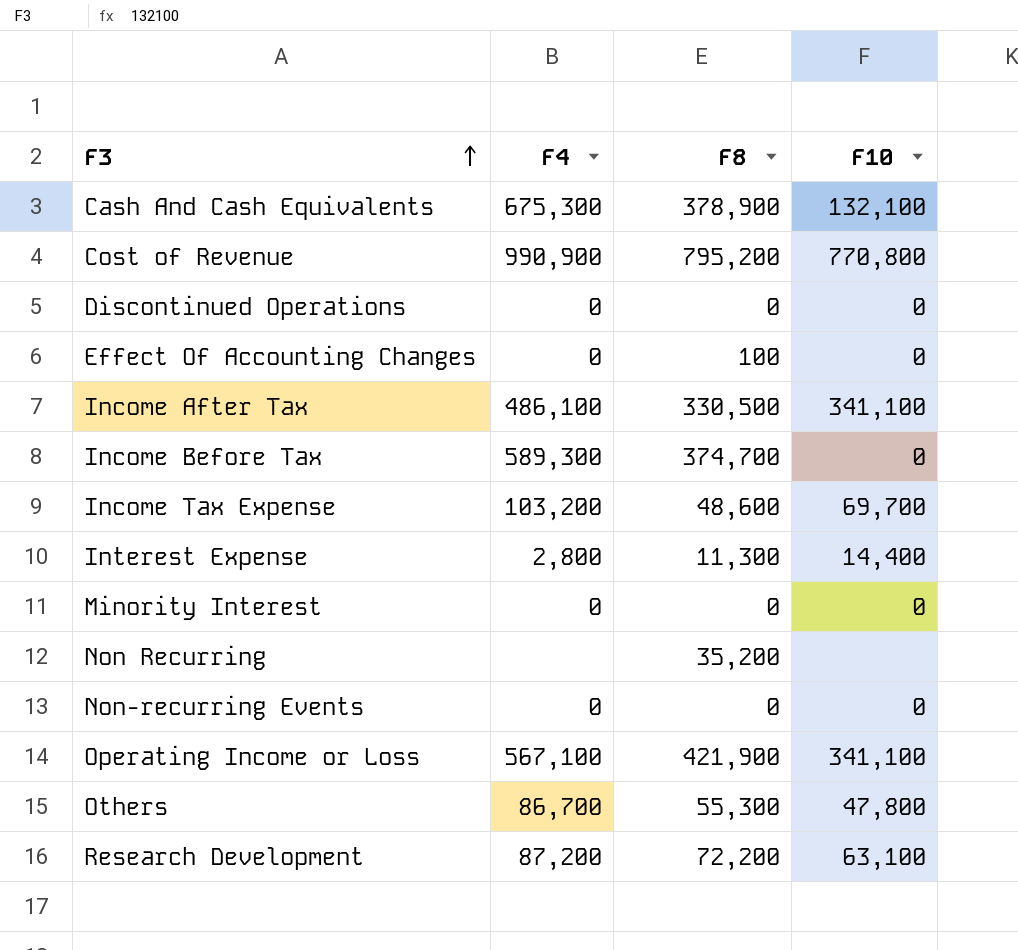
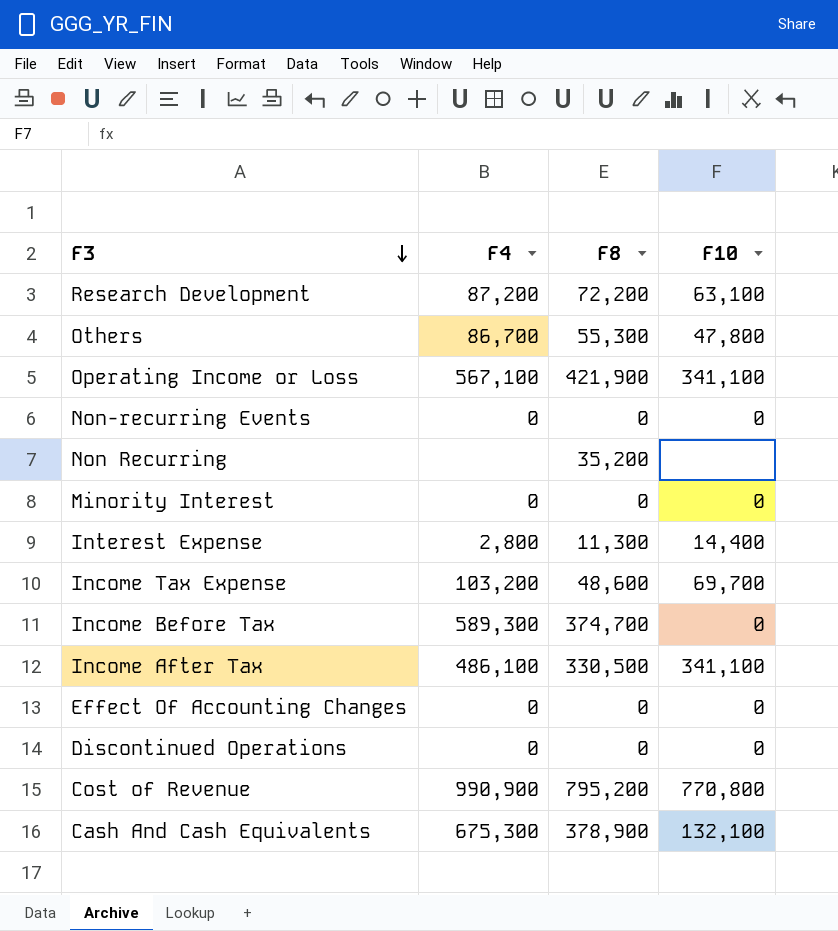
row order: F3 ascending -> F3 descending
Effect Of Accounting Changes | F8: 100 -> 0

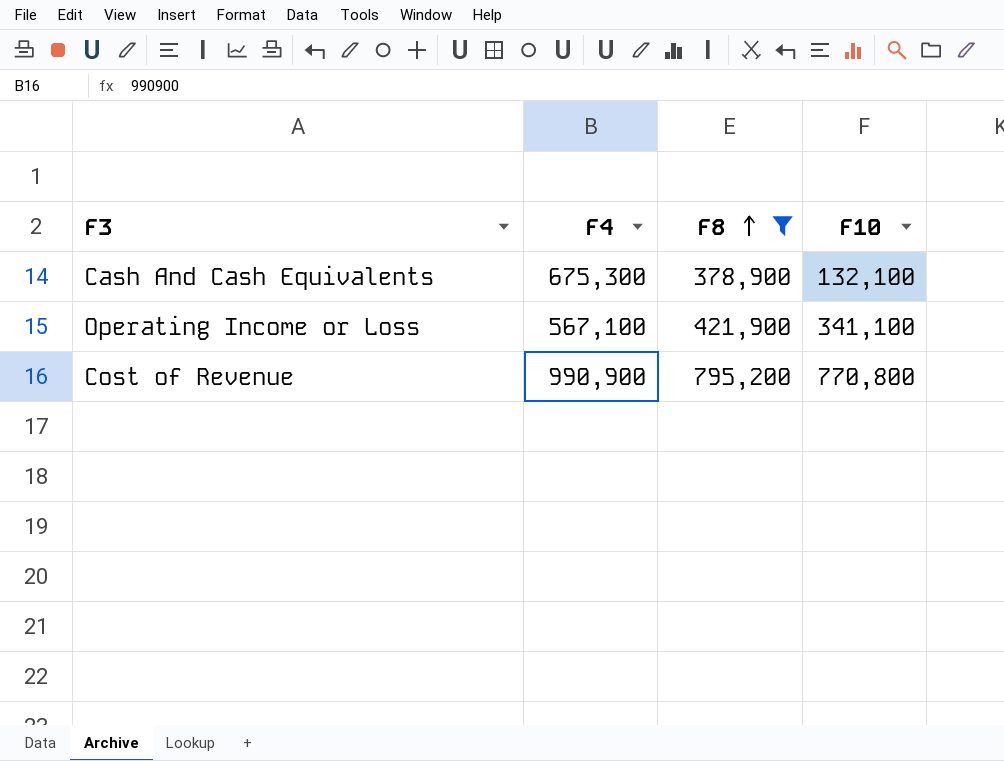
filter: none -> F8 >= 378,900
row order: F3 descending -> F8 ascending

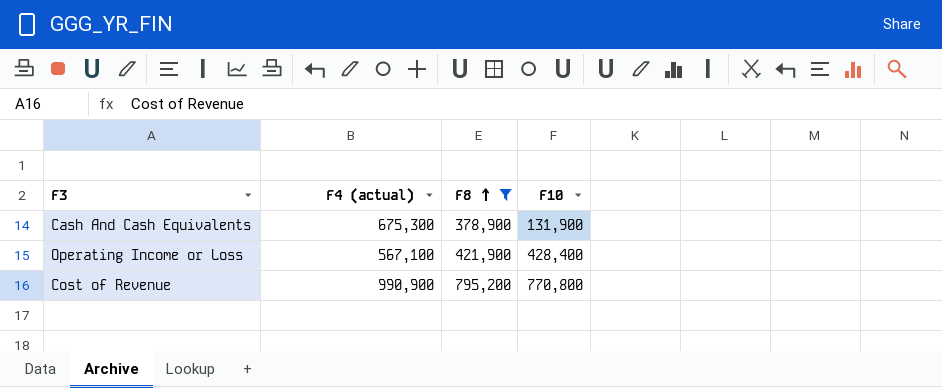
column name: F4 -> F4 (actual)
Cash And Cash Equivalents | F10: 132,100 -> 131,900
Operating Income or Loss | F10: 341,100 -> 428,400

